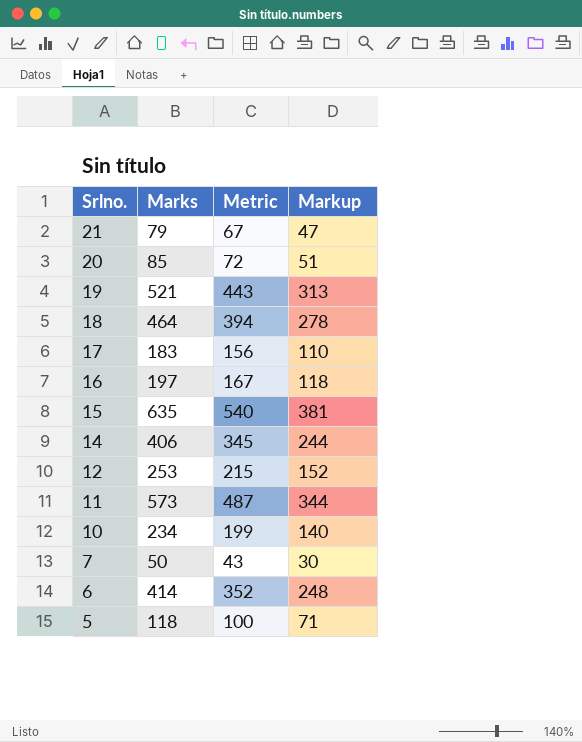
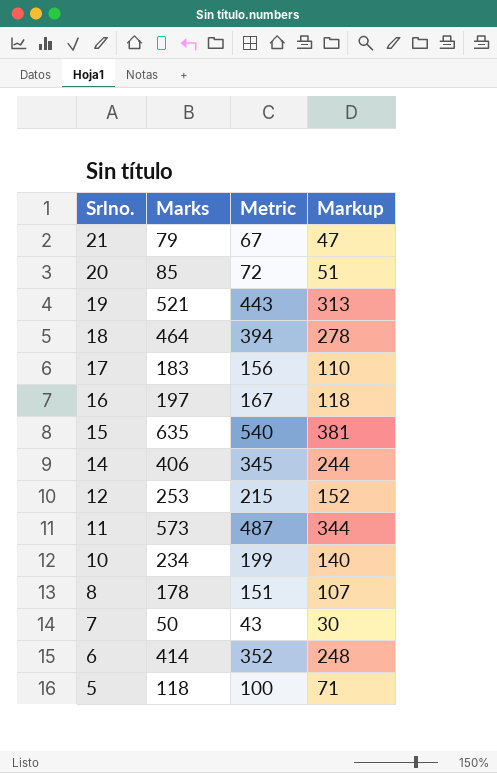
row 8: none -> 178 | 151 | 107

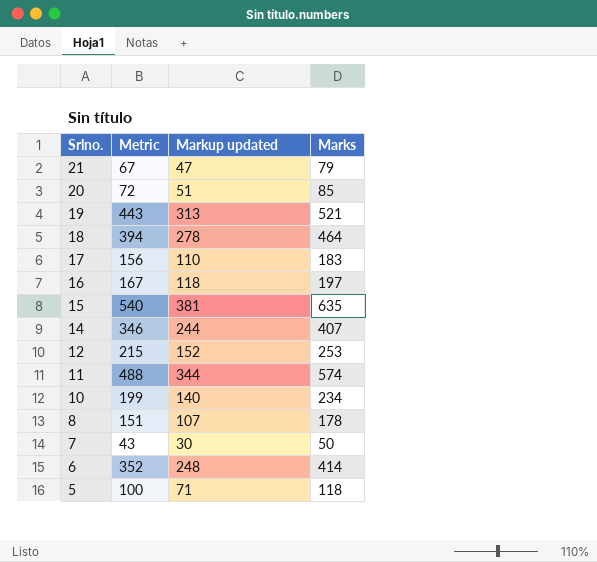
column name: Markup -> Markup updated
column Marks | position: 2 -> 4
14 | Metric: 345 -> 346
14 | Marks: 406 -> 407
11 | Metric: 487 -> 488
11 | Marks: 573 -> 574

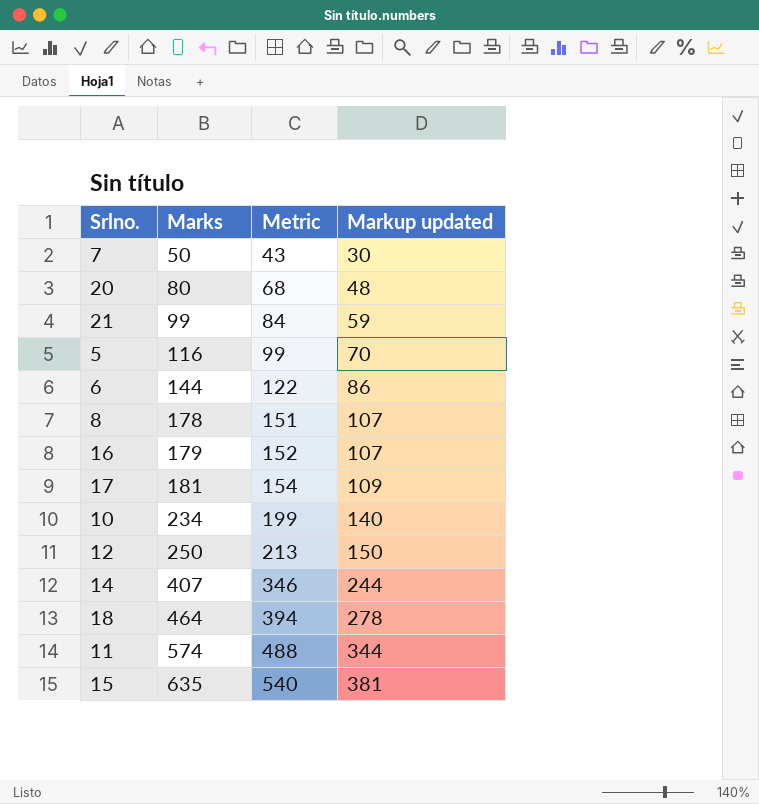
row order: Srlno. descending -> Marks ascending
column Marks | position: 4 -> 2
row 19: 443 | 313 | 521 -> none
20 | Marks: 85 -> 80
20 | Metric: 72 -> 68
20 | Markup updated: 51 -> 48
21 | Marks: 79 -> 99
21 | Metric: 67 -> 84
21 | Markup updated: 47 -> 59
5 | Marks: 118 -> 116
5 | Metric: 100 -> 99
5 | Markup updated: 71 -> 70
6 | Marks: 414 -> 144
6 | Metric: 352 -> 122
6 | Markup updated: 248 -> 86
16 | Marks: 197 -> 179
16 | Metric: 167 -> 152
16 | Markup updated: 118 -> 107
17 | Marks: 183 -> 181
17 | Metric: 156 -> 154
17 | Markup updated: 110 -> 109
12 | Marks: 253 -> 250
12 | Metric: 215 -> 213
12 | Markup updated: 152 -> 150

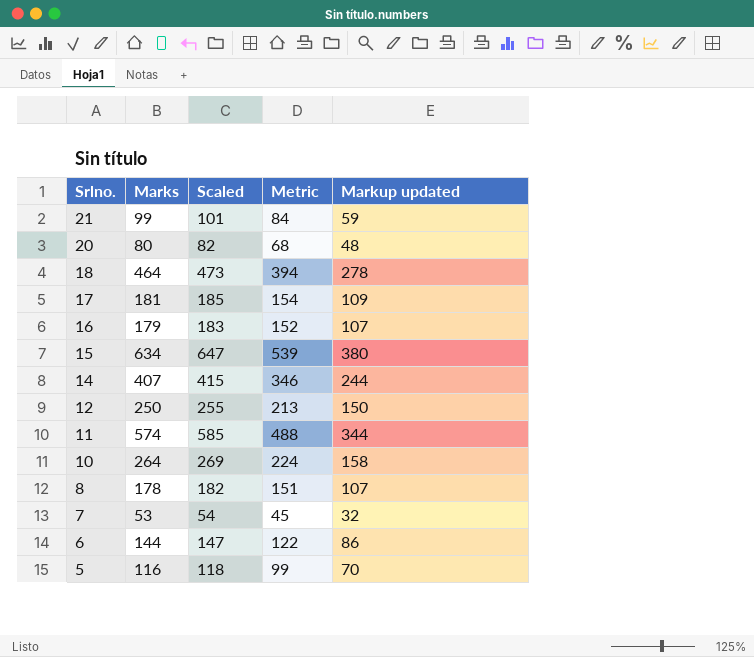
row order: Marks ascending -> Srlno. descending
column Scaled | formula: none -> [Marks] * 1.02
15 | Marks: 635 -> 634
15 | Metric: 540 -> 539
15 | Markup updated: 381 -> 380
10 | Marks: 234 -> 264
10 | Metric: 199 -> 224
10 | Markup updated: 140 -> 158
7 | Marks: 50 -> 53
7 | Metric: 43 -> 45
7 | Markup updated: 30 -> 32

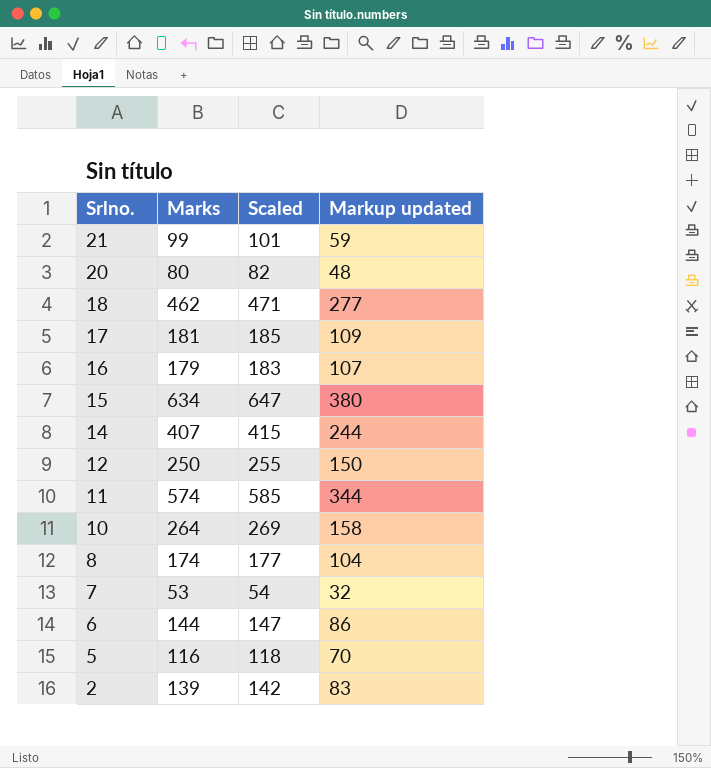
column Metric | formula: [Marks] * 0.85 -> none
18 | Marks: 464 -> 462
18 | Scaled: 473 -> 471
18 | Markup updated: 278 -> 277
8 | Marks: 178 -> 174
8 | Scaled: 182 -> 177
8 | Markup updated: 107 -> 104
row 2: none -> 139 | 142 | 83

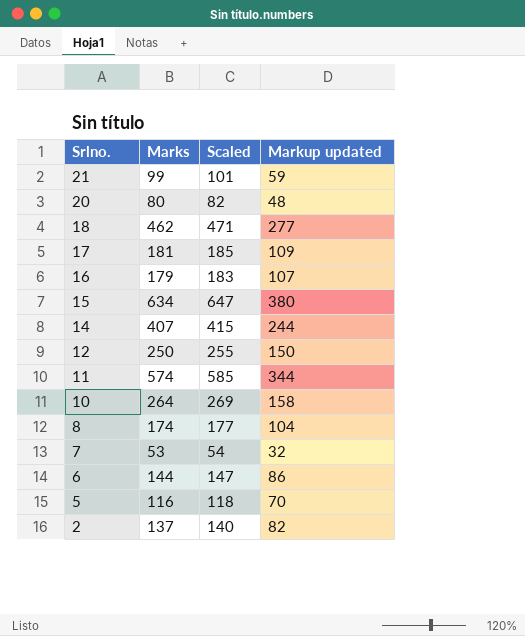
2 | Marks: 139 -> 137
2 | Scaled: 142 -> 140
2 | Markup updated: 83 -> 82

